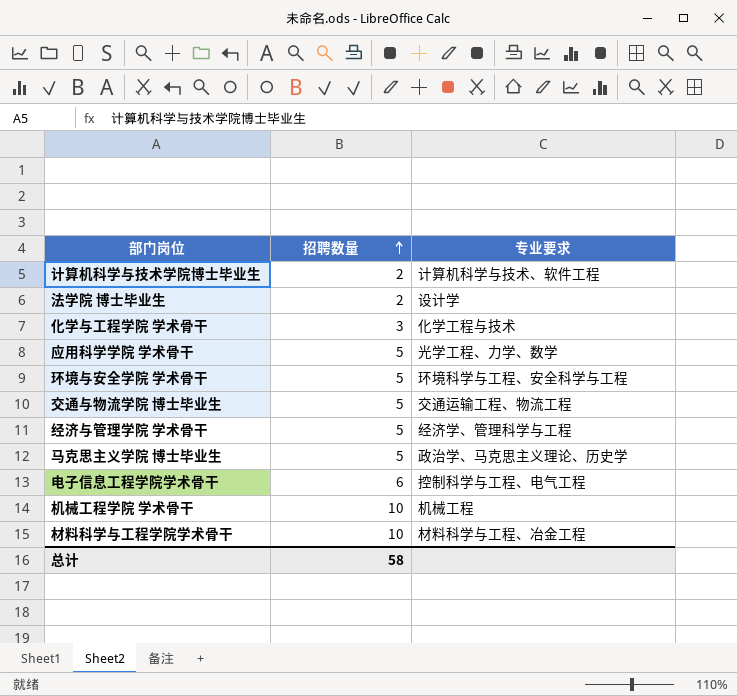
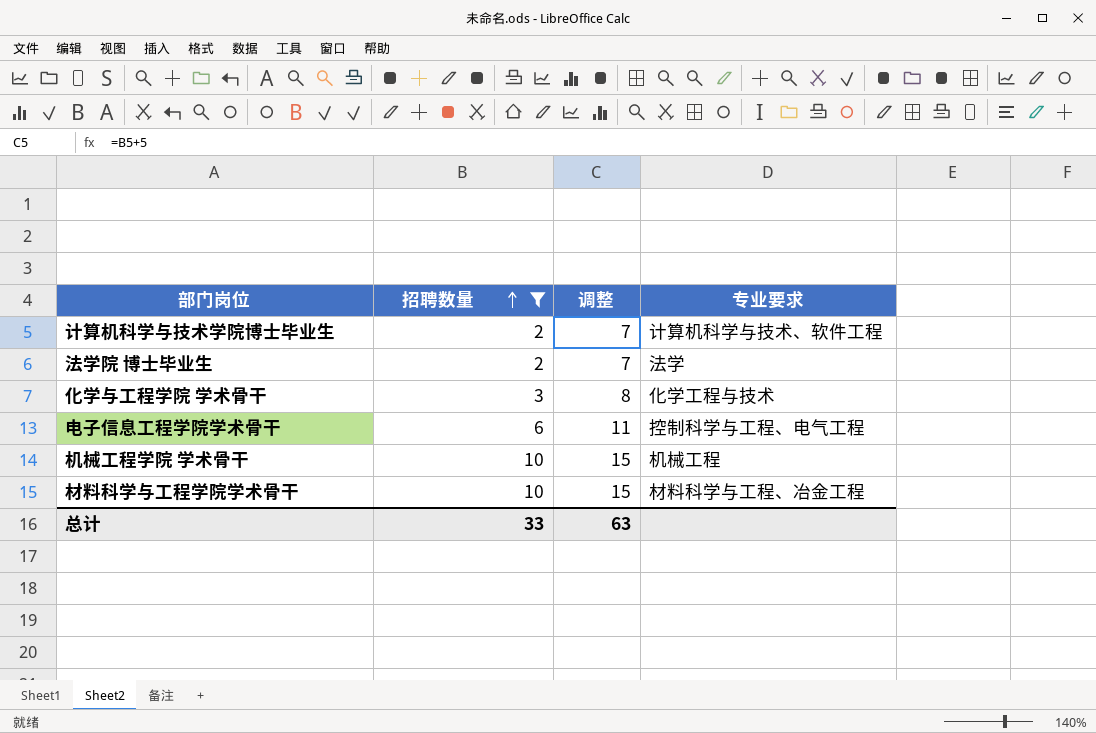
filter: none -> 招聘数量 != 5
column 调整 | formula: none -> [招聘数量] + 5
法学院 博士毕业生 | 专业要求: 设计学 -> 法学
总计 | 招聘数量: 58 -> 33

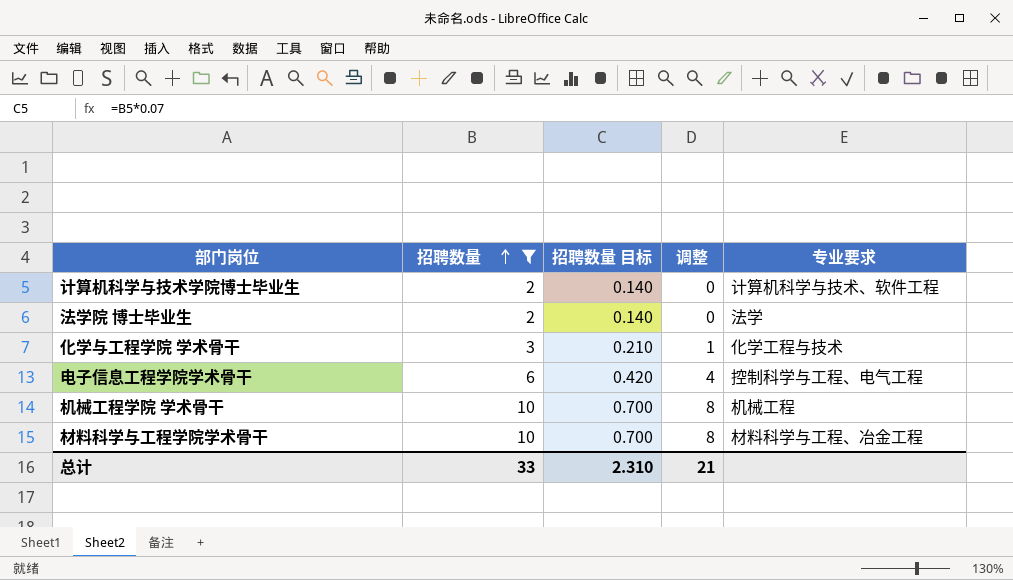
column 招聘数量 目标 | formula: none -> [招聘数量] * 0.07
column 调整 | formula: [招聘数量] + 5 -> [招聘数量] - 2
总计 | 调整: 63 -> 21

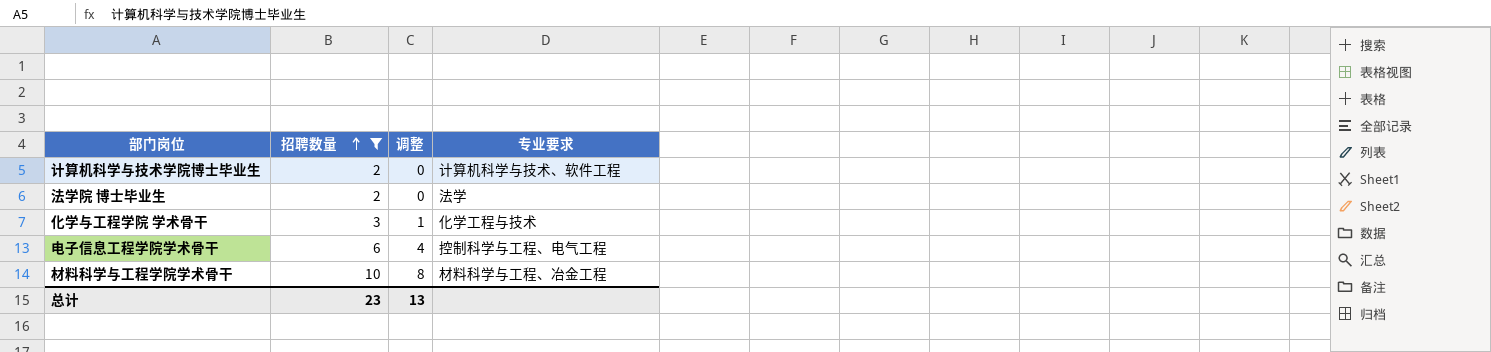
column 招聘数量 目标 | formula: [招聘数量] * 0.07 -> none
row 机械工程学院 学术骨干: 10 | 0.700 | 8 | 机械工程 -> none
总计 | 招聘数量: 33 -> 23
总计 | 调整: 21 -> 13

